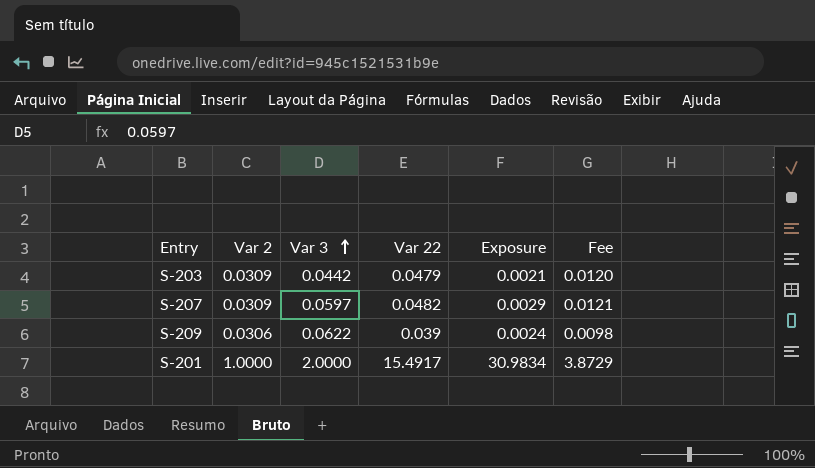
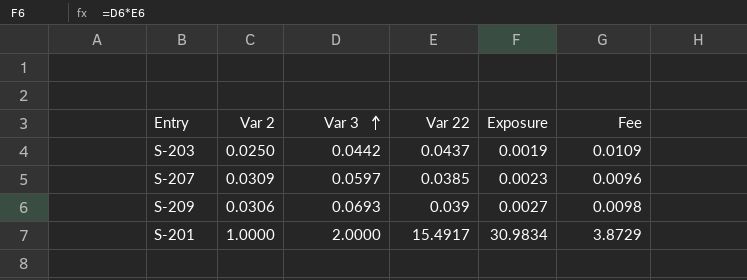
S-203 | Var 2: 0.0309 -> 0.0250
S-203 | Var 22: 0.0479 -> 0.0437
S-203 | Exposure: 0.0021 -> 0.0019
S-203 | Fee: 0.0120 -> 0.0109
S-207 | Var 22: 0.0482 -> 0.0385
S-207 | Exposure: 0.0029 -> 0.0023
S-207 | Fee: 0.0121 -> 0.0096
S-209 | Var 3: 0.0622 -> 0.0693
S-209 | Exposure: 0.0024 -> 0.0027

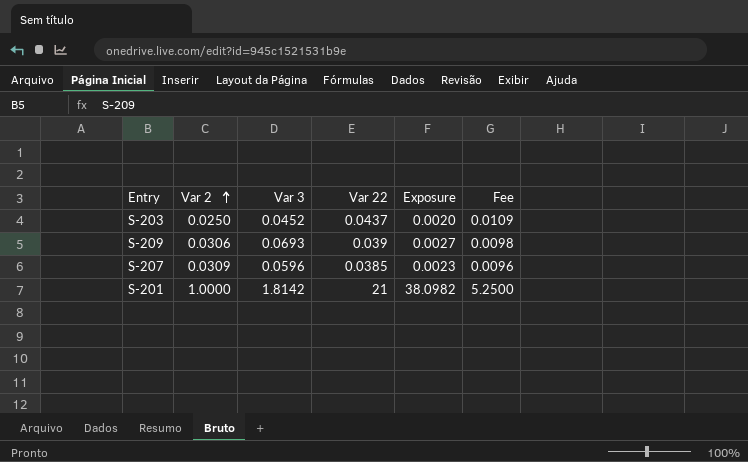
row order: Var 3 ascending -> Var 2 ascending
S-203 | Var 3: 0.0442 -> 0.0452
S-203 | Exposure: 0.0019 -> 0.0020
S-207 | Var 3: 0.0597 -> 0.0596
S-201 | Var 3: 2.0000 -> 1.8142
S-201 | Var 22: 15.4917 -> 21
S-201 | Exposure: 30.9834 -> 38.0982
S-201 | Fee: 3.8729 -> 5.2500

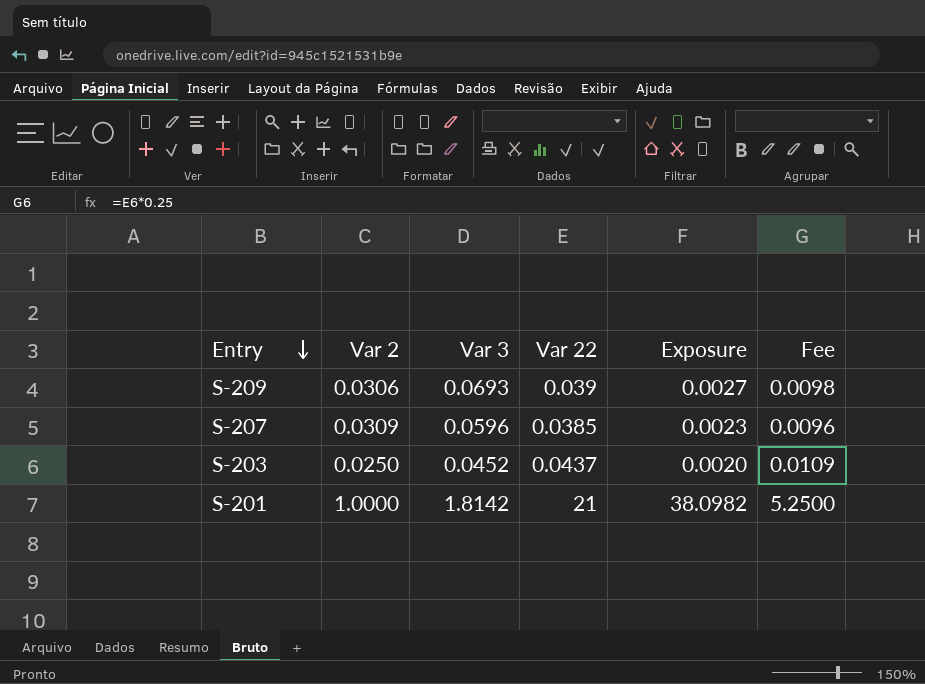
row order: Var 2 ascending -> Entry descending

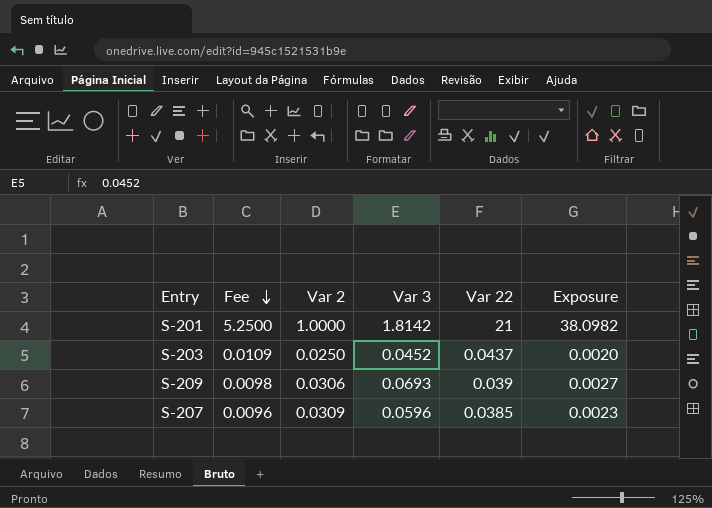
row order: Entry descending -> Fee descending
column Fee | position: 6 -> 2

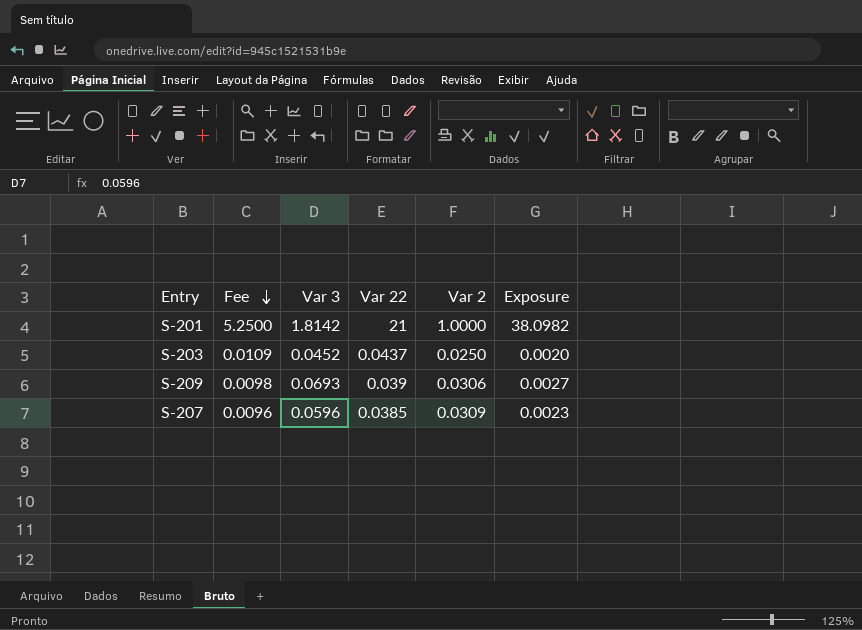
column Var 2 | position: 3 -> 5

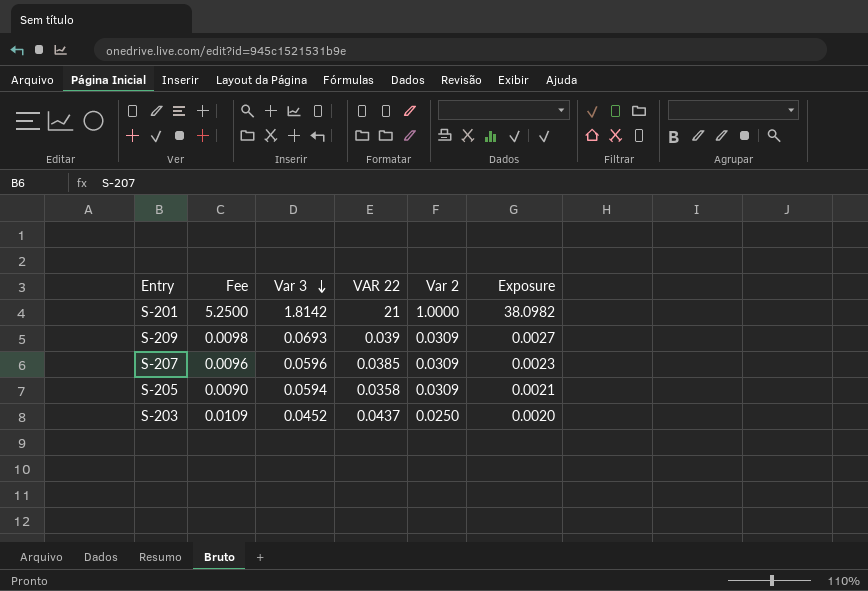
row order: Fee descending -> Var 3 descending
column name: Var 22 -> VAR 22
S-209 | Var 2: 0.0306 -> 0.0309
row S-205: none -> 0.0090 | 0.0594 | 0.0358 | 0.0309 | 0.0021

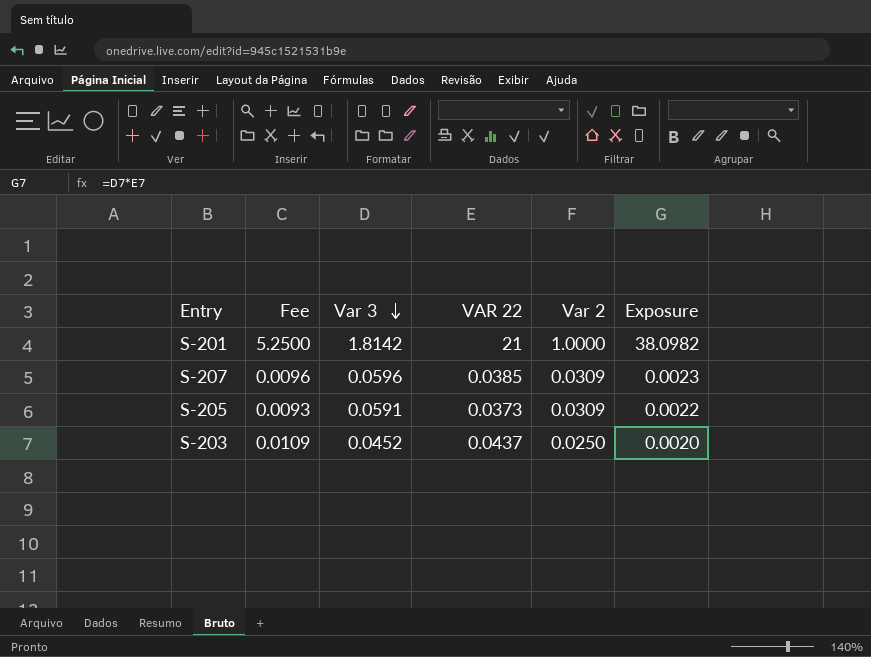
row S-209: 0.0098 | 0.0693 | 0.039 | 0.0309 | 0.0027 -> none
S-205 | Fee: 0.0090 -> 0.0093
S-205 | Var 3: 0.0594 -> 0.0591
S-205 | VAR 22: 0.0358 -> 0.0373
S-205 | Exposure: 0.0021 -> 0.0022

